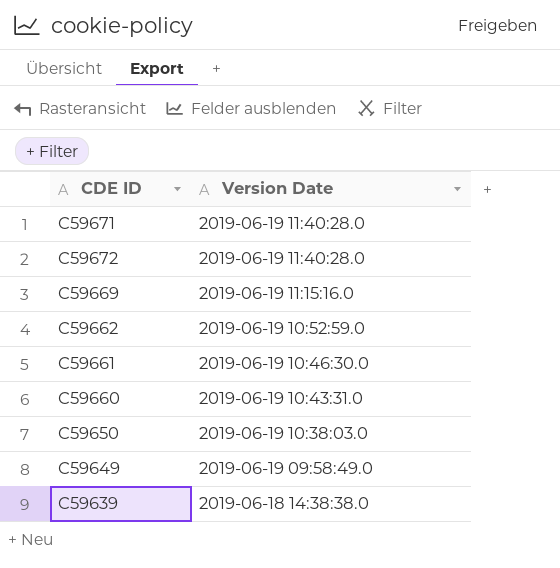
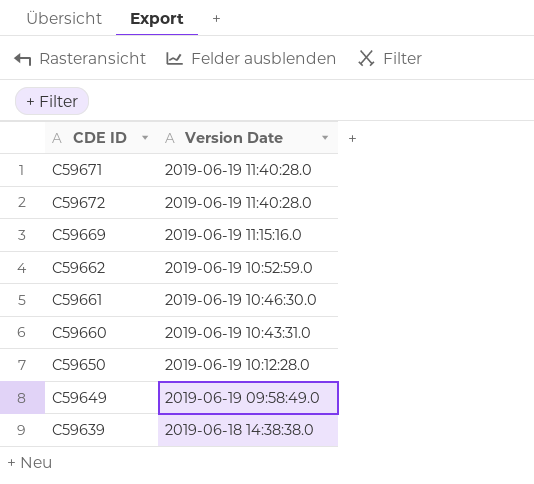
C59650 | Version Date: 2019-06-19 10:38:03.0 -> 2019-06-19 10:12:28.0

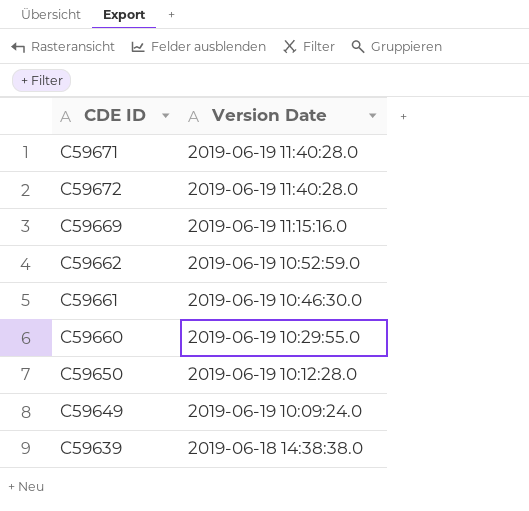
C59660 | Version Date: 2019-06-19 10:43:31.0 -> 2019-06-19 10:29:55.0
C59649 | Version Date: 2019-06-19 09:58:49.0 -> 2019-06-19 10:09:24.0

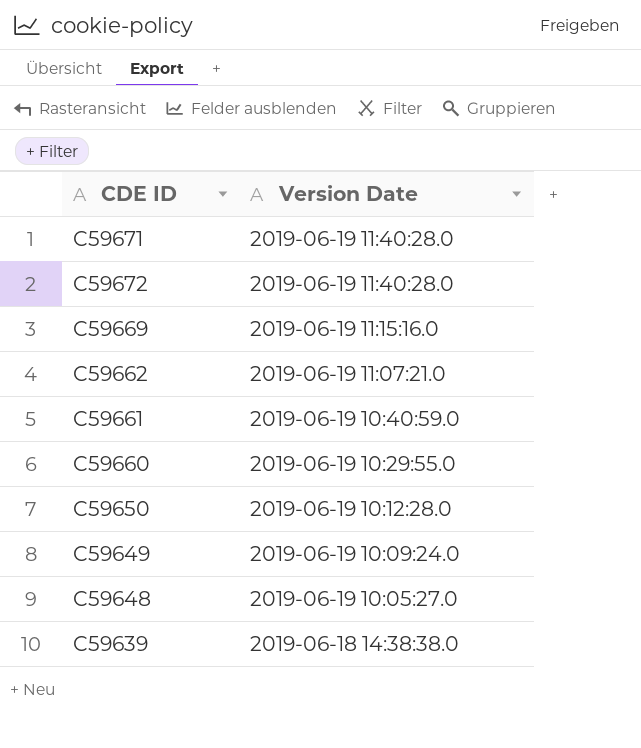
C59662 | Version Date: 2019-06-19 10:52:59.0 -> 2019-06-19 11:07:21.0
C59661 | Version Date: 2019-06-19 10:46:30.0 -> 2019-06-19 10:40:59.0
row C59648: none -> 2019-06-19 10:05:27.0

